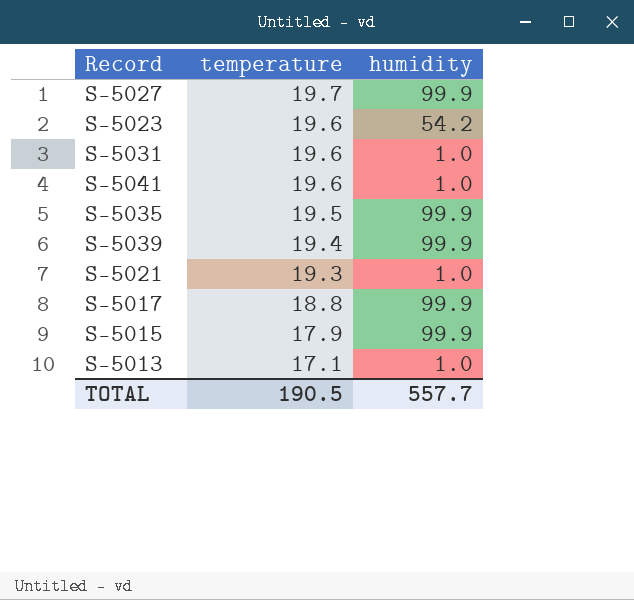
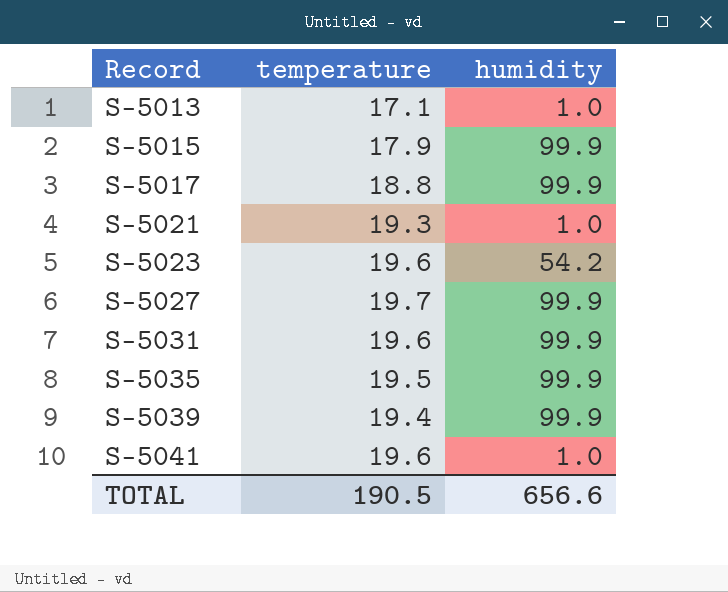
row order: temperature descending -> Record ascending
S-5031 | humidity: 1.0 -> 99.9
TOTAL | humidity: 557.7 -> 656.6

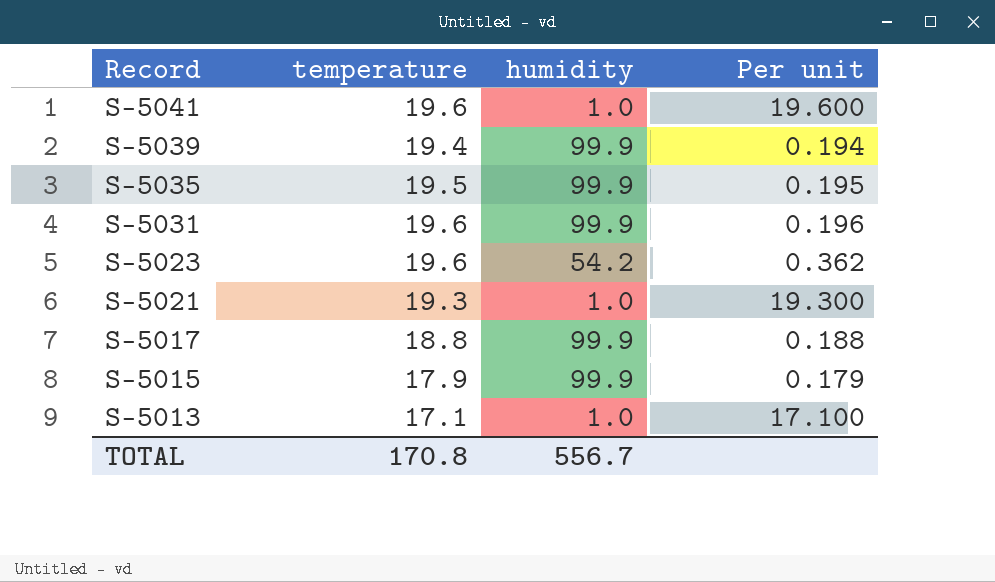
row order: Record ascending -> Record descending
column Per unit | formula: none -> [temperature] / [humidity]
row S-5027: 19.7 | 99.9 -> none
TOTAL | temperature: 190.5 -> 170.8
TOTAL | humidity: 656.6 -> 556.7

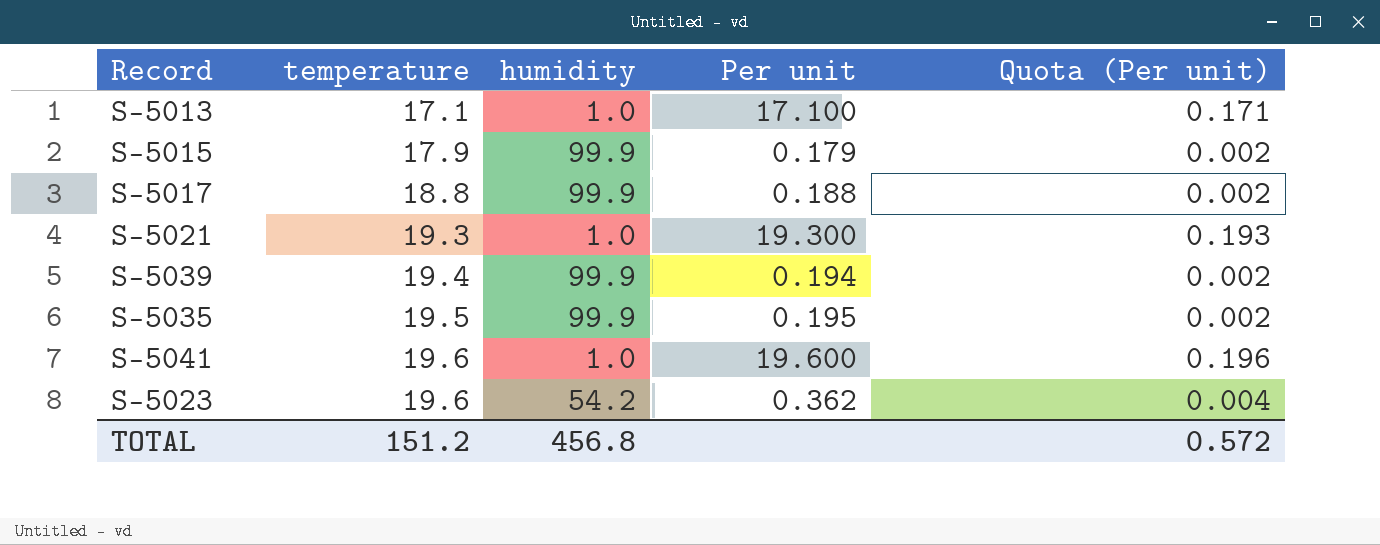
row order: Record descending -> temperature ascending
column Quota (Per unit) | formula: none -> [Per unit] * 0.01
row S-5031: 19.6 | 99.9 | 0.196 -> none
TOTAL | temperature: 170.8 -> 151.2
TOTAL | humidity: 556.7 -> 456.8

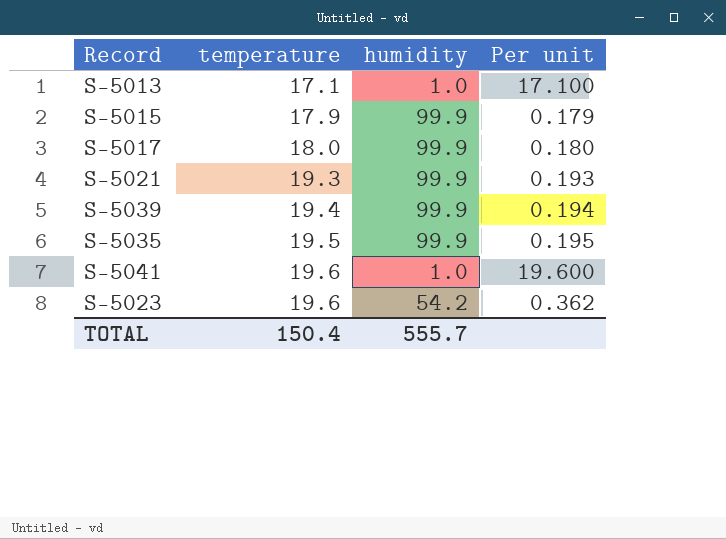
column Quota (Per unit) | formula: [Per unit] * 0.01 -> none
S-5017 | temperature: 18.8 -> 18.0
S-5017 | Per unit: 0.188 -> 0.180
S-5021 | humidity: 1.0 -> 99.9
S-5021 | Per unit: 19.300 -> 0.193
TOTAL | temperature: 151.2 -> 150.4
TOTAL | humidity: 456.8 -> 555.7

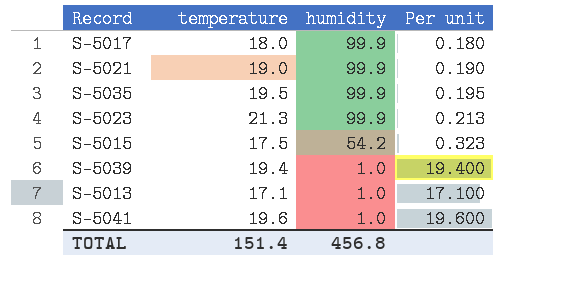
row order: temperature ascending -> humidity descending
S-5021 | temperature: 19.3 -> 19.0
S-5021 | Per unit: 0.193 -> 0.190
S-5023 | temperature: 19.6 -> 21.3
S-5023 | humidity: 54.2 -> 99.9
S-5023 | Per unit: 0.362 -> 0.213
S-5015 | temperature: 17.9 -> 17.5
S-5015 | humidity: 99.9 -> 54.2
S-5015 | Per unit: 0.179 -> 0.323
S-5039 | humidity: 99.9 -> 1.0
S-5039 | Per unit: 0.194 -> 19.400
TOTAL | temperature: 150.4 -> 151.4
TOTAL | humidity: 555.7 -> 456.8

